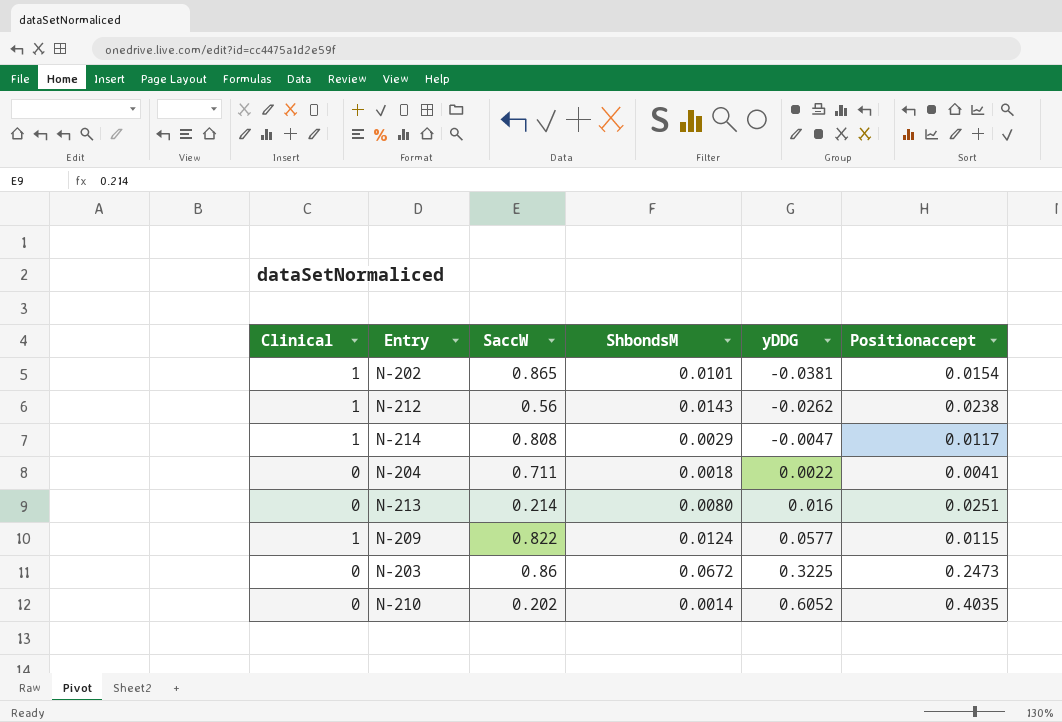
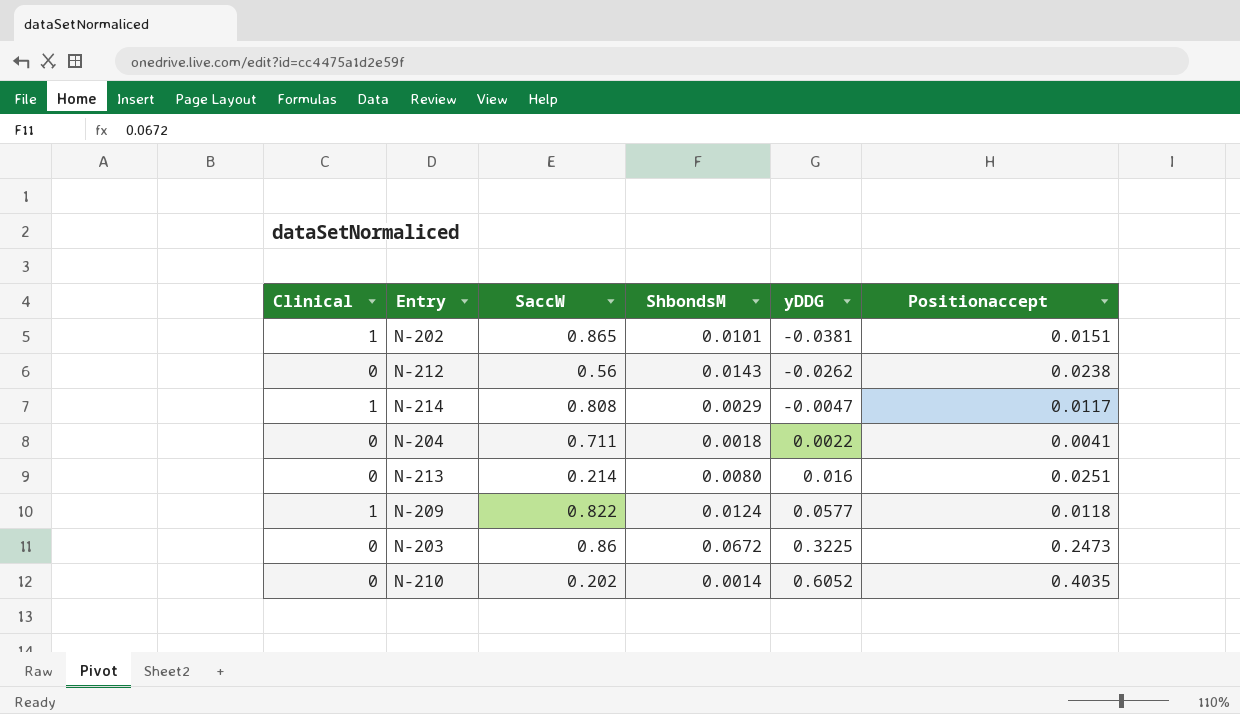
N-202 | Positionaccept: 0.0154 -> 0.0151
N-212 | Clinical: 1 -> 0
N-209 | Positionaccept: 0.0115 -> 0.0118

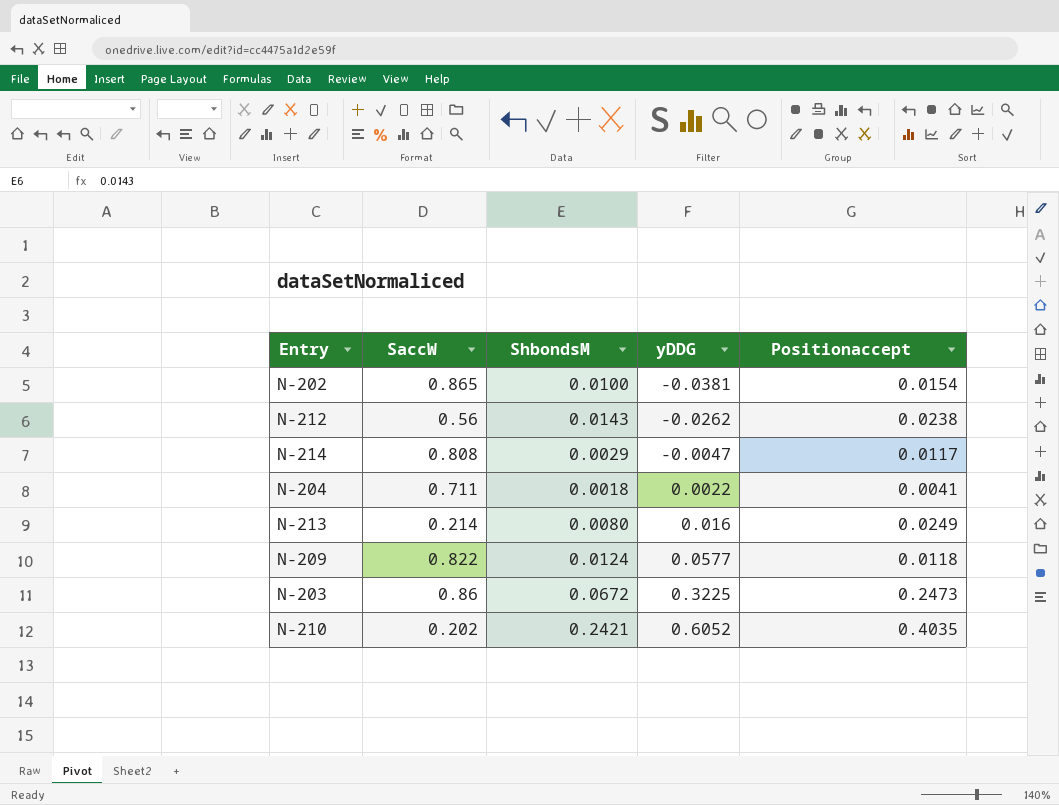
column Clinical | position: 1 -> none
N-202 | ShbondsM: 0.0101 -> 0.0100
N-202 | Positionaccept: 0.0151 -> 0.0154
N-213 | Positionaccept: 0.0251 -> 0.0249
N-210 | ShbondsM: 0.0014 -> 0.2421

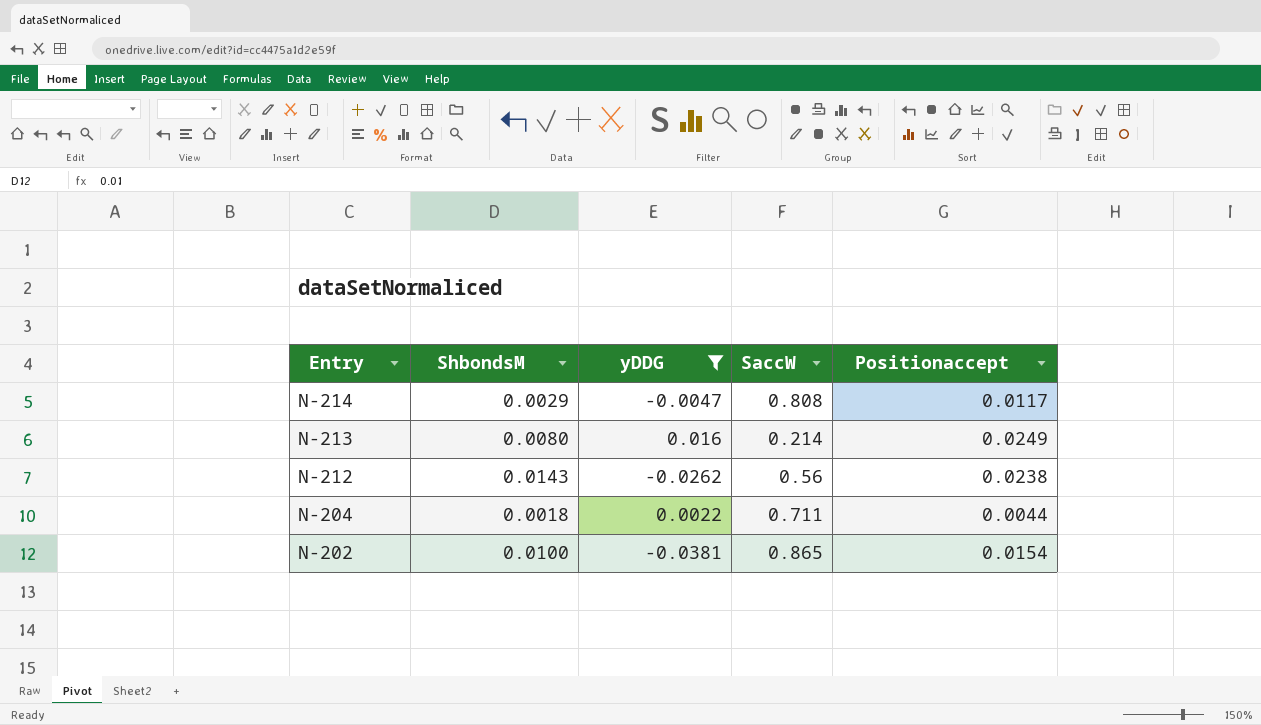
filter: none -> yDDG <= 0.016
row order: yDDG ascending -> Entry descending
column SaccW | position: 2 -> 4
N-204 | Positionaccept: 0.0041 -> 0.0044

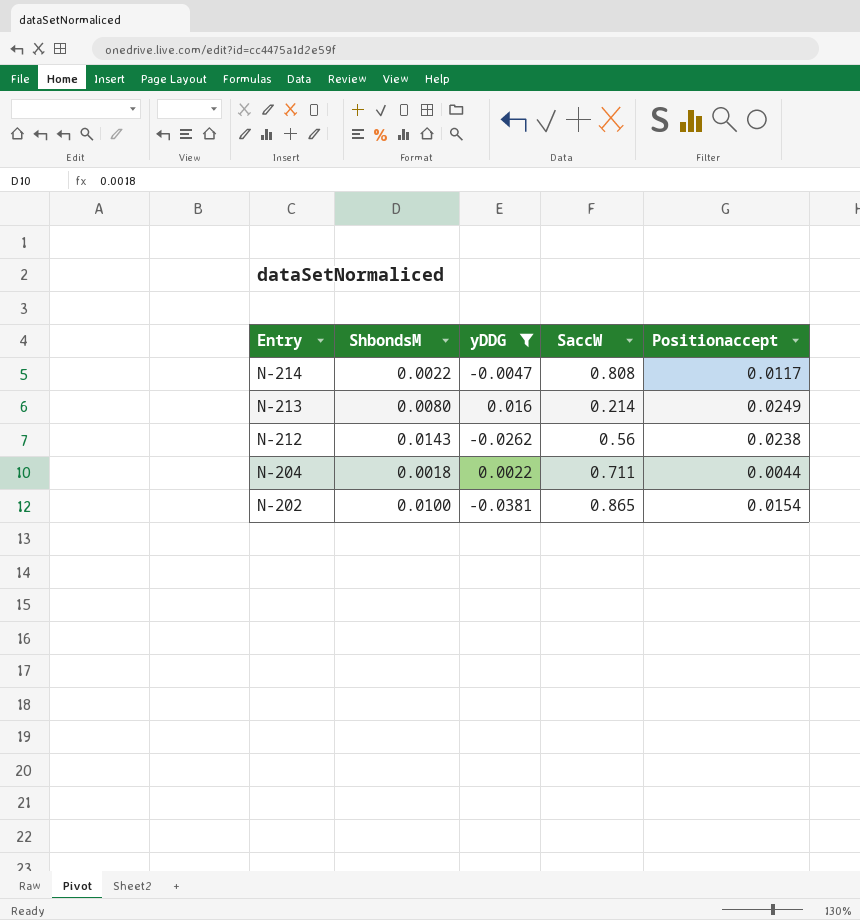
N-214 | ShbondsM: 0.0029 -> 0.0022

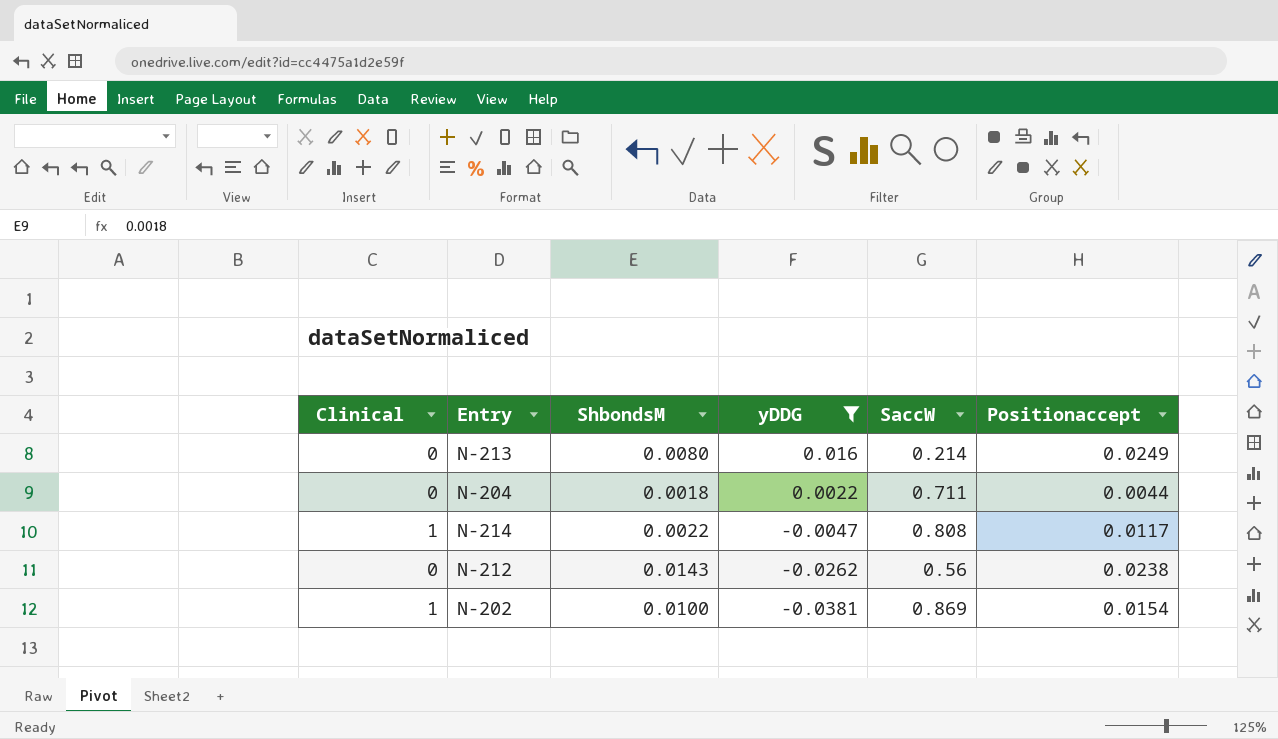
row order: Entry descending -> yDDG descending
column Clinical | position: none -> 1
N-202 | SaccW: 0.865 -> 0.869

